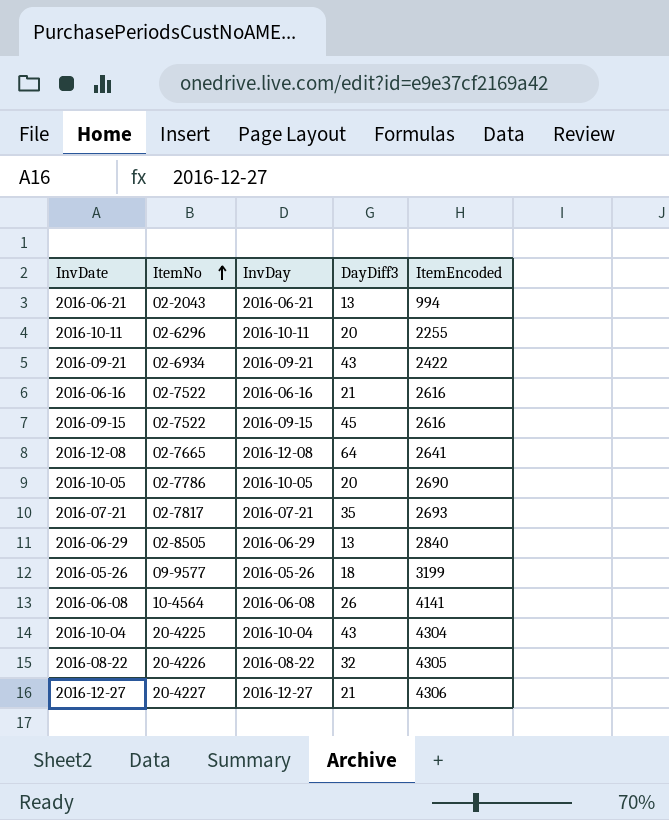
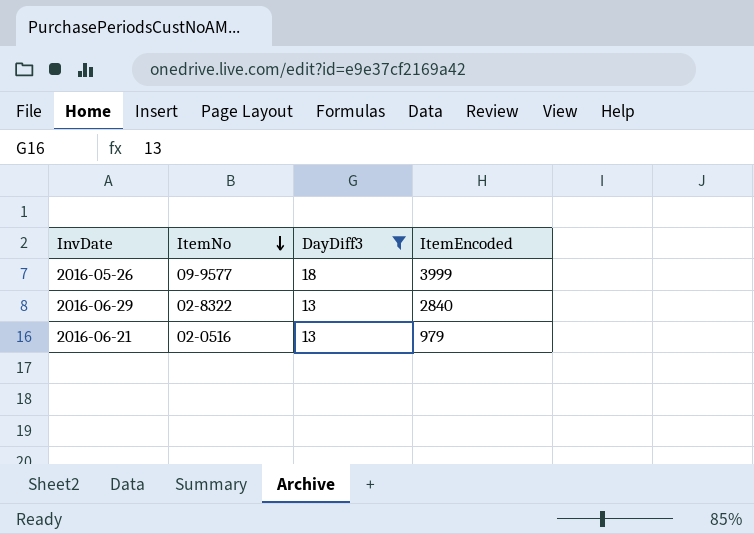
filter: none -> DayDiff3 <= 18
row order: ItemNo ascending -> ItemNo descending
column InvDay | position: 3 -> none
2016-05-26 | ItemEncoded: 3199 -> 3999
2016-06-29 | ItemNo: 02-8505 -> 02-8322
2016-06-21 | ItemNo: 02-2043 -> 02-0516
2016-06-21 | ItemEncoded: 994 -> 979

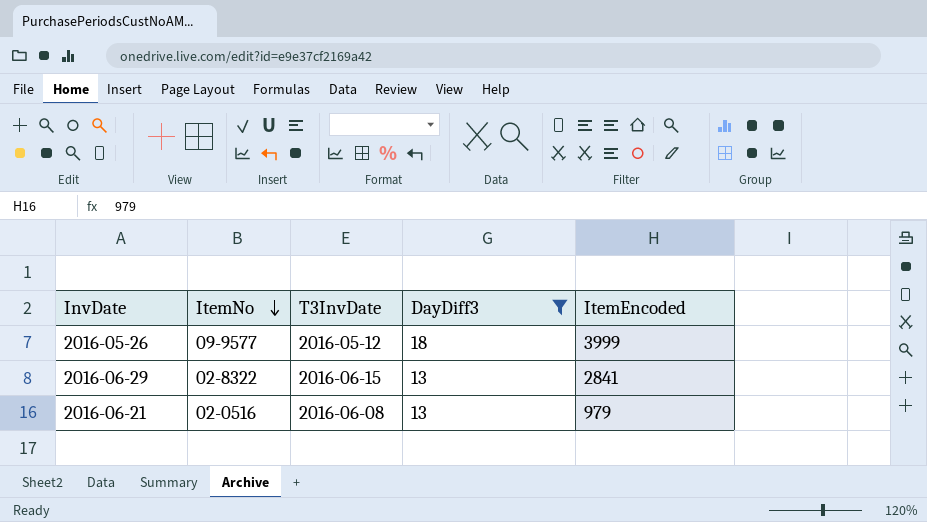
column T3InvDate | position: none -> 3
2016-06-29 | ItemEncoded: 2840 -> 2841

